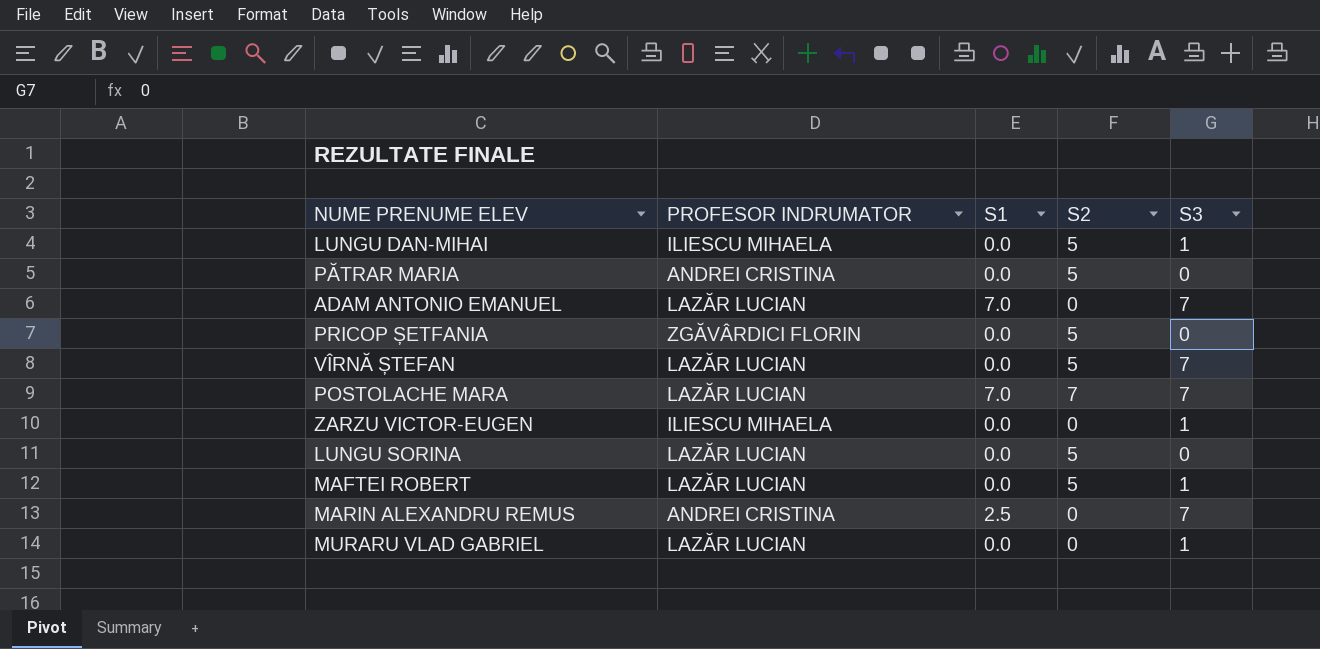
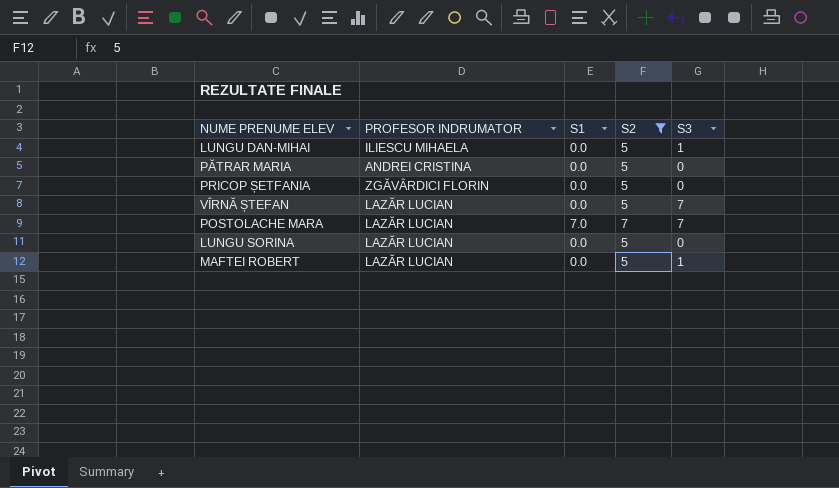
filter: none -> S2 != 0

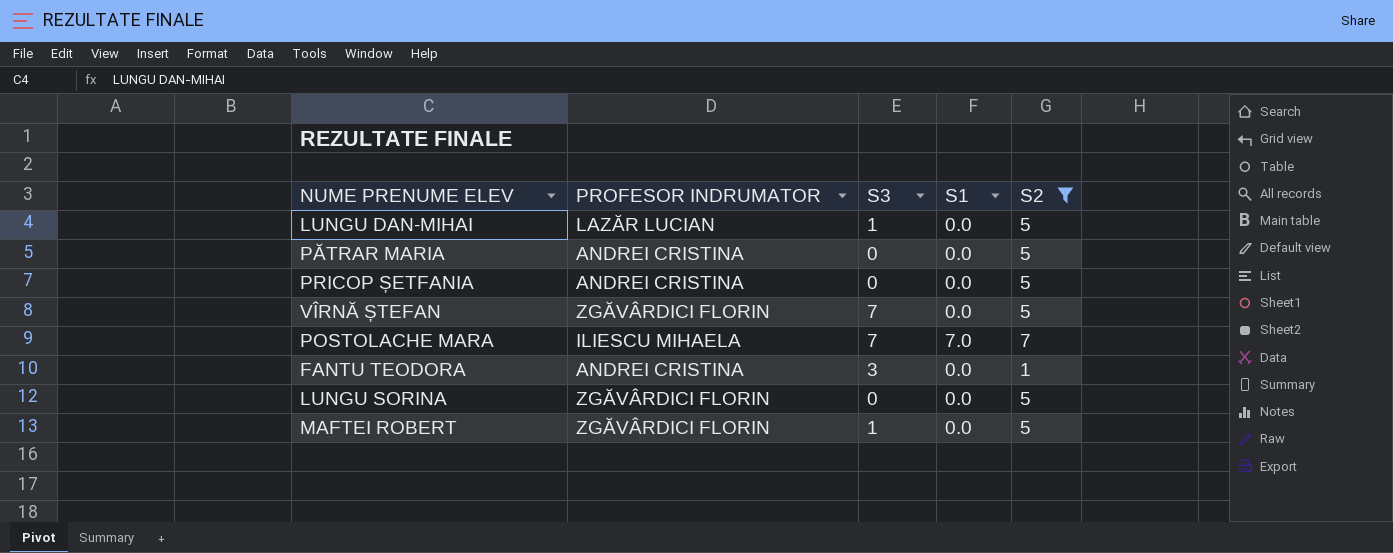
column S3 | position: 5 -> 3
LUNGU DAN-MIHAI | PROFESOR INDRUMATOR: ILIESCU MIHAELA -> LAZĂR LUCIAN
PRICOP ȘETFANIA | PROFESOR INDRUMATOR: ZGĂVÂRDICI FLORIN -> ANDREI CRISTINA
VÎRNĂ ȘTEFAN | PROFESOR INDRUMATOR: LAZĂR LUCIAN -> ZGĂVÂRDICI FLORIN
POSTOLACHE MARA | PROFESOR INDRUMATOR: LAZĂR LUCIAN -> ILIESCU MIHAELA
row FANTU TEODORA: none -> ANDREI CRISTINA | 3 | 0.0 | 1
LUNGU SORINA | PROFESOR INDRUMATOR: LAZĂR LUCIAN -> ZGĂVÂRDICI FLORIN
MAFTEI ROBERT | PROFESOR INDRUMATOR: LAZĂR LUCIAN -> ZGĂVÂRDICI FLORIN

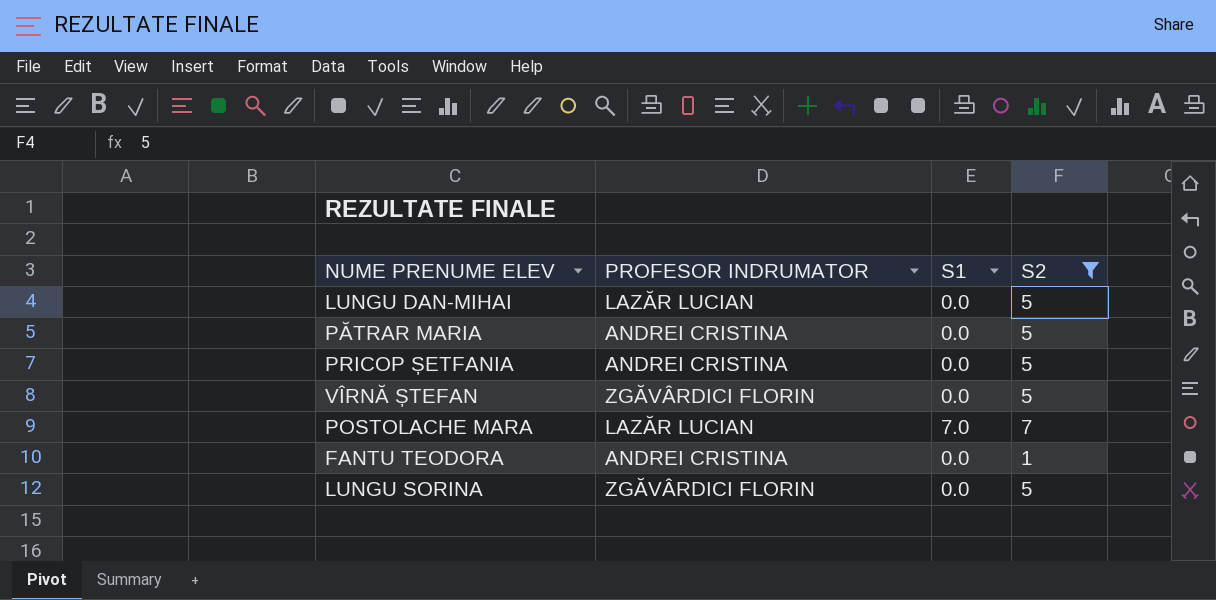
column S3 | position: 3 -> none
row MAFTEI ROBERT: ZGĂVÂRDICI FLORIN | 1 | 0.0 | 5 -> none
POSTOLACHE MARA | PROFESOR INDRUMATOR: ILIESCU MIHAELA -> LAZĂR LUCIAN

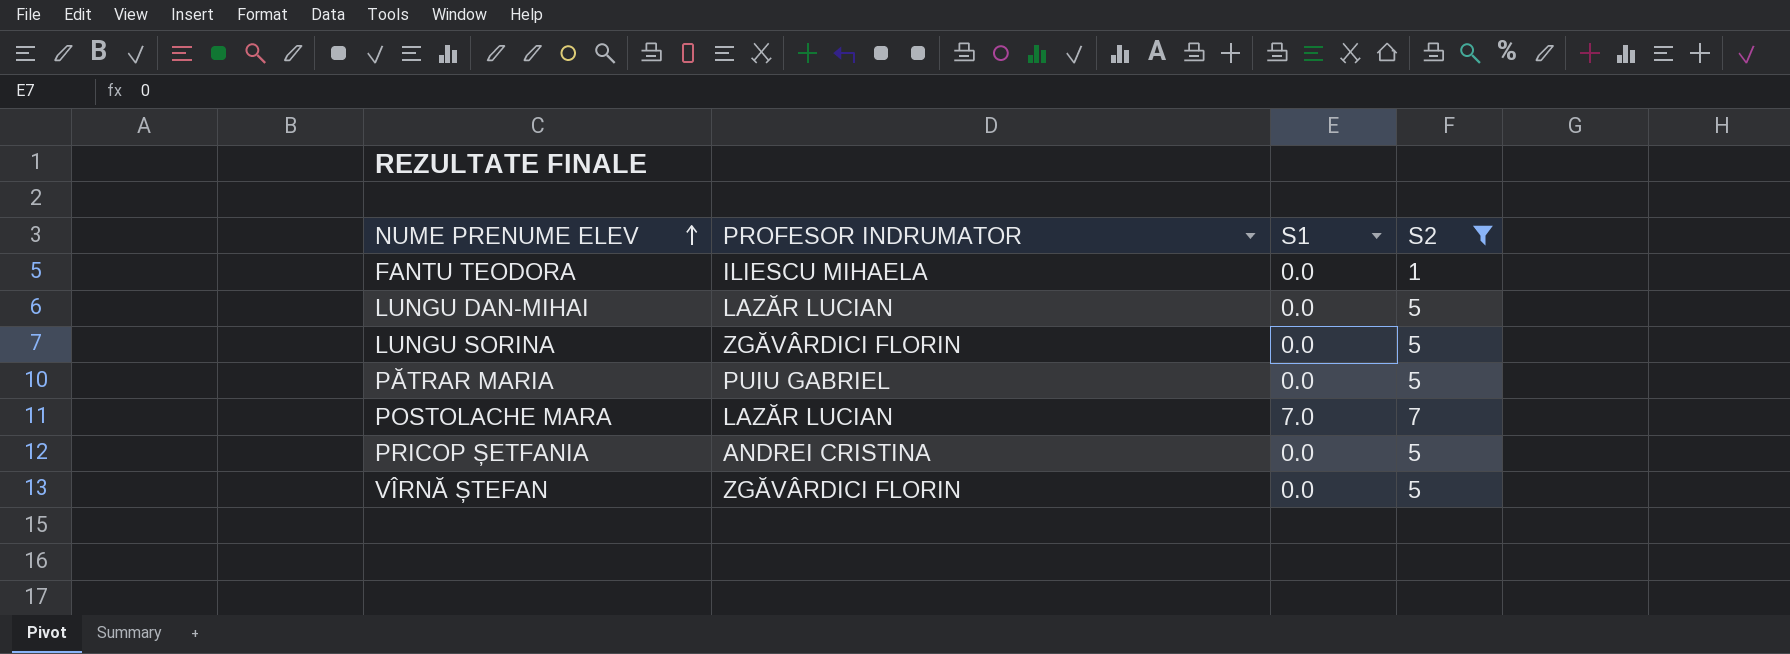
row order: none -> NUME PRENUME ELEV ascending
FANTU TEODORA | PROFESOR INDRUMATOR: ANDREI CRISTINA -> ILIESCU MIHAELA
PĂTRAR MARIA | PROFESOR INDRUMATOR: ANDREI CRISTINA -> PUIU GABRIEL

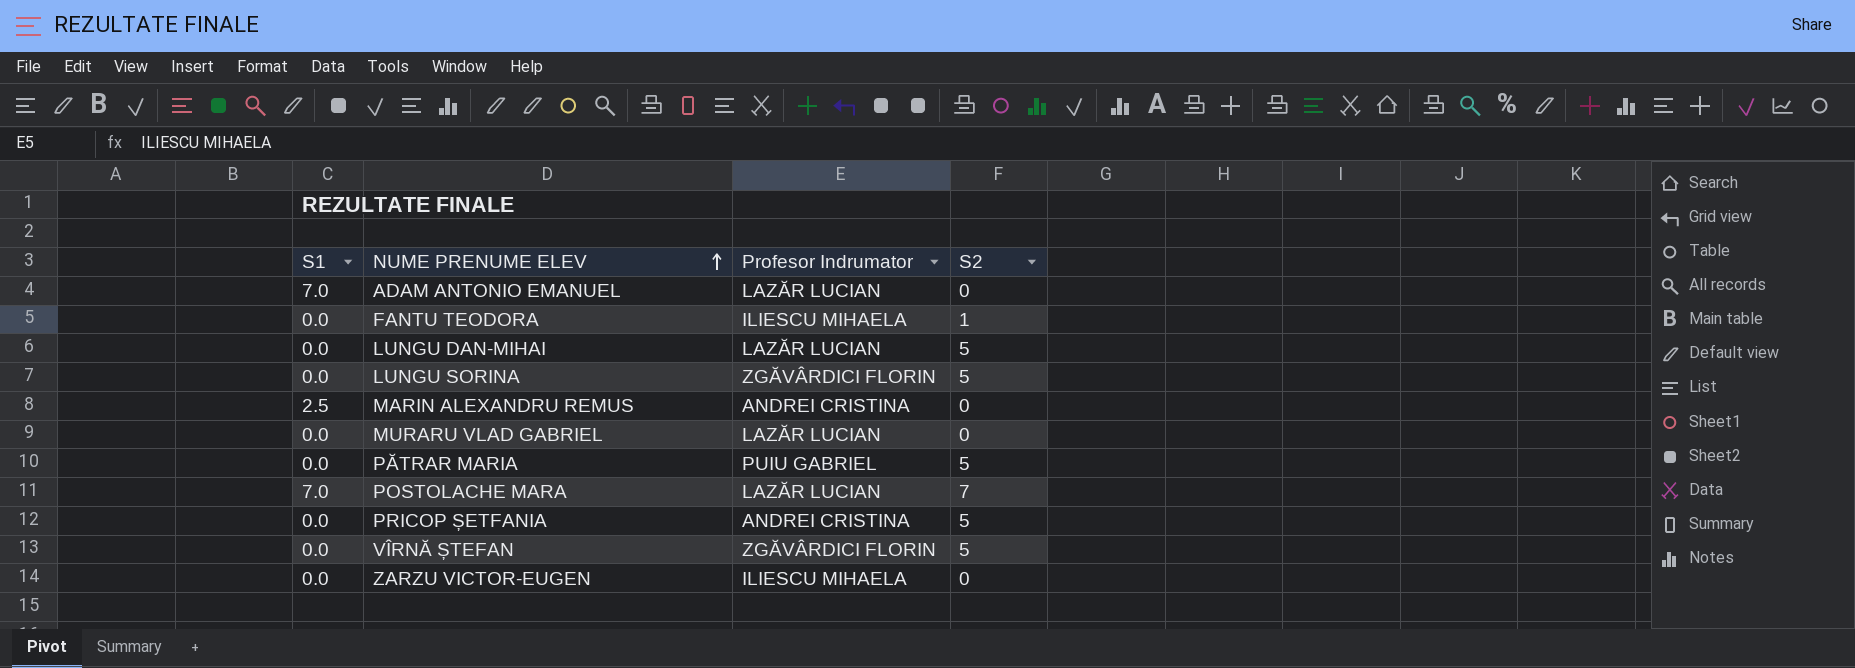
filter: S2 != 0 -> none
column S1 | position: 3 -> 1
column name: PROFESOR INDRUMATOR -> Profesor Indrumator

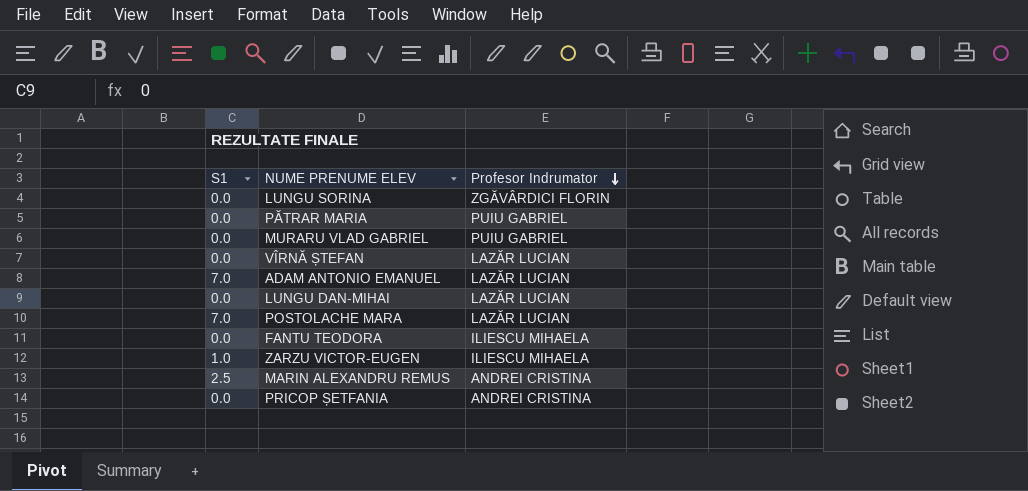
row order: NUME PRENUME ELEV ascending -> Profesor Indrumator descending
column S2 | position: 4 -> none
MURARU VLAD GABRIEL | Profesor Indrumator: LAZĂR LUCIAN -> PUIU GABRIEL
VÎRNĂ ȘTEFAN | Profesor Indrumator: ZGĂVÂRDICI FLORIN -> LAZĂR LUCIAN
ZARZU VICTOR-EUGEN | S1: 0.0 -> 1.0

